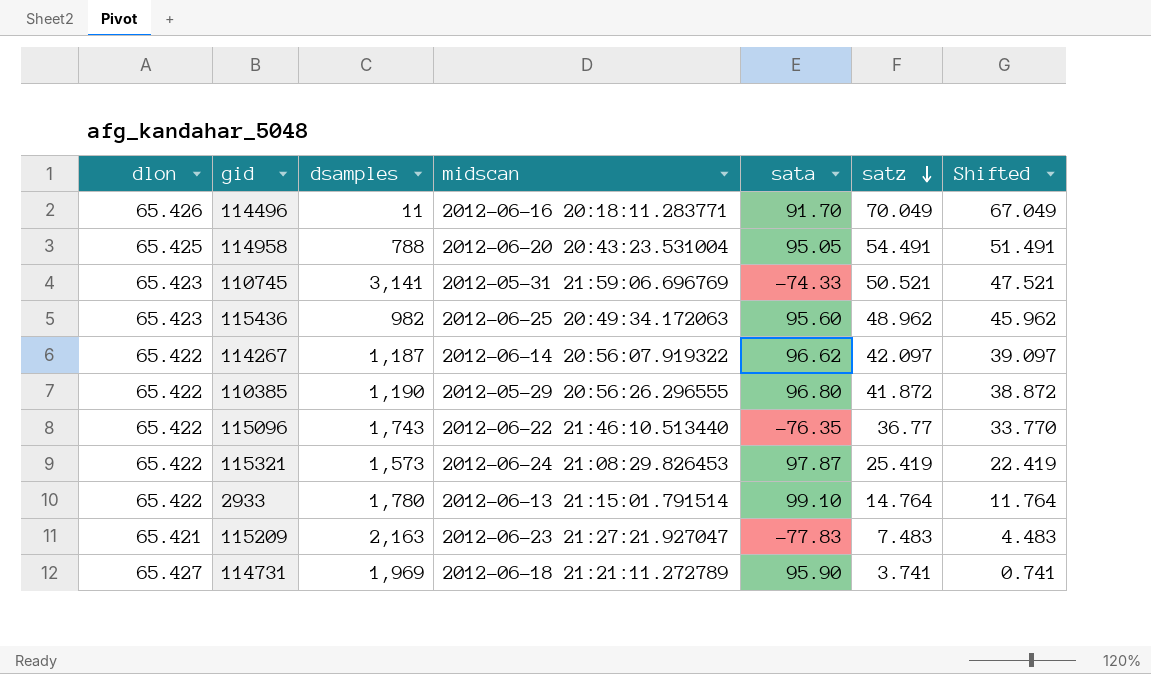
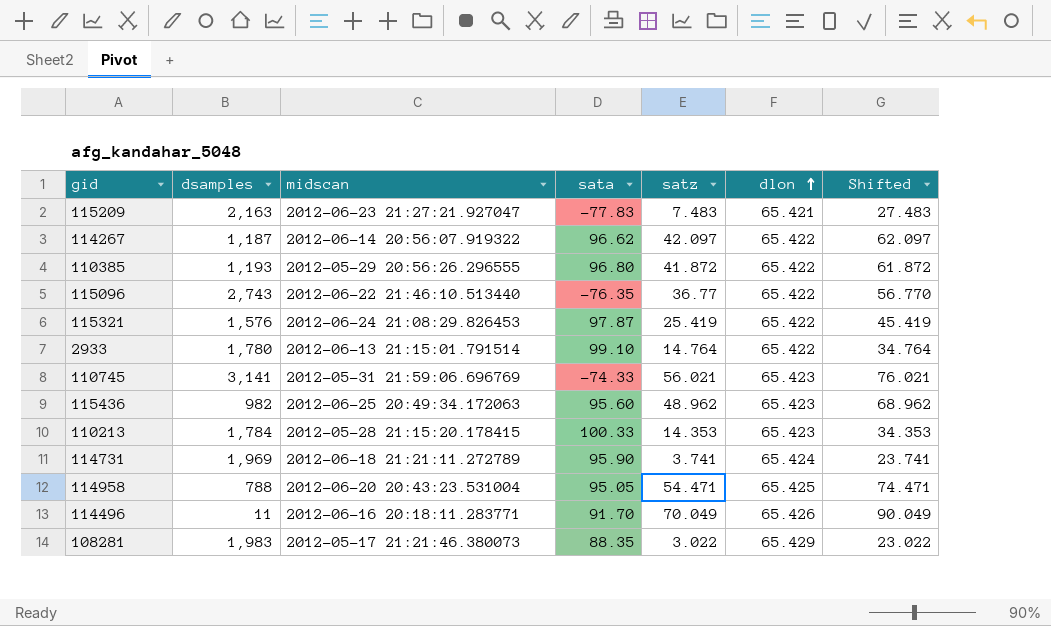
row order: satz descending -> dlon ascending
column dlon | position: 1 -> 6
column Shifted | formula: [satz] - 3 -> [satz] + 20
110385 | dsamples: 1,190 -> 1,193
115096 | dsamples: 1,743 -> 2,743
115321 | dsamples: 1,573 -> 1,576
110745 | satz: 50.521 -> 56.021
row 110213: none -> 1,784 | 2012-05-28 21:15:20.178415 | 100.33 | 14.353 | 65.423 | 34.353
114731 | dlon: 65.427 -> 65.424
114958 | satz: 54.491 -> 54.471
row 108281: none -> 1,983 | 2012-05-17 21:21:46.380073 | 88.35 | 3.022 | 65.429 | 23.022

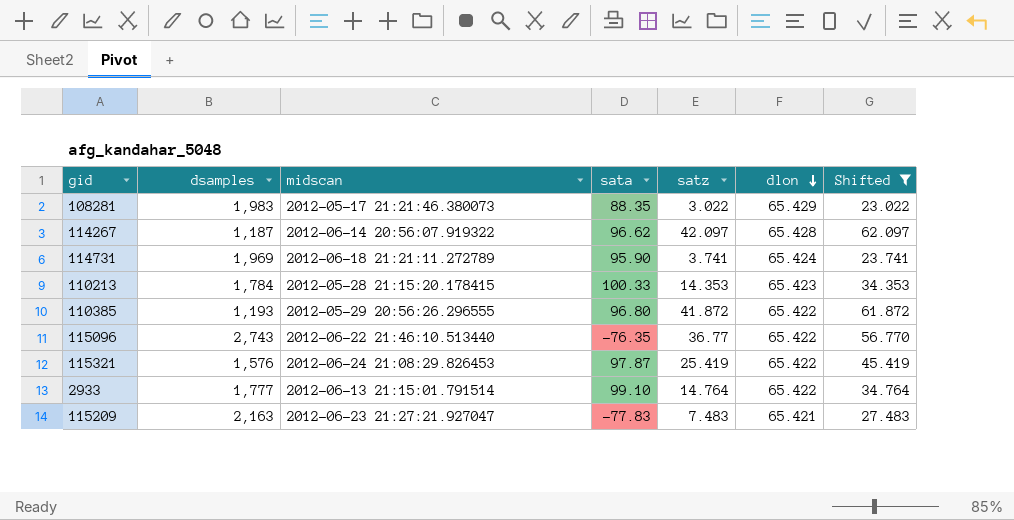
filter: none -> Shifted <= 62.097
row order: dlon ascending -> dlon descending
114267 | dlon: 65.422 -> 65.428
2933 | dsamples: 1,780 -> 1,777

